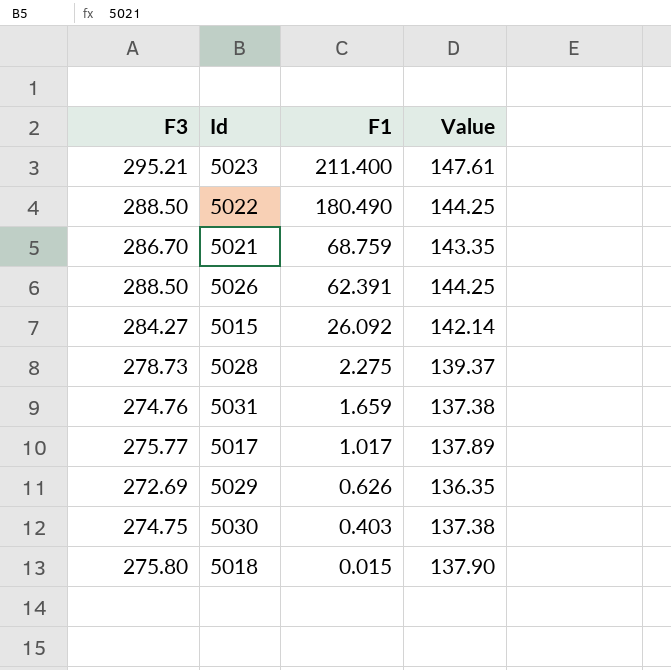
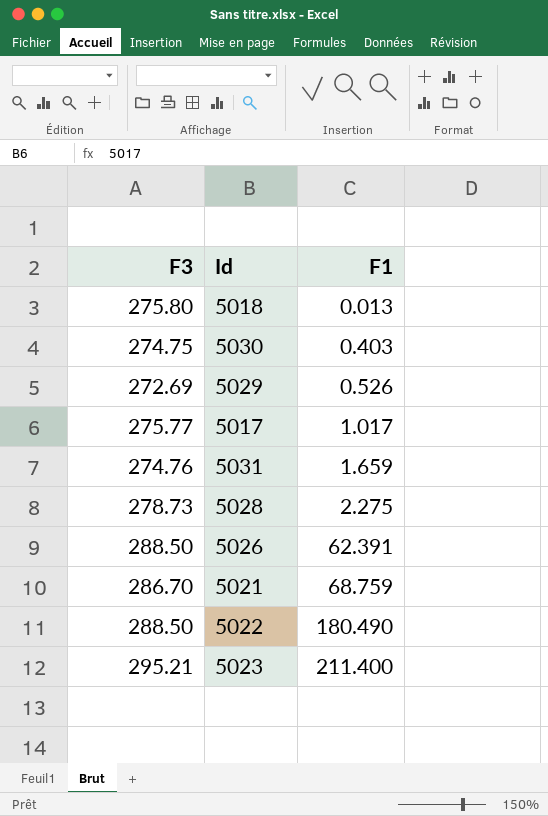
row order: F1 descending -> F1 ascending
column Value | formula: [F3] * 0.5 -> none
row 5015: 284.27 | 26.092 | 142.14 -> none
5018 | F1: 0.015 -> 0.013
5029 | F1: 0.626 -> 0.526

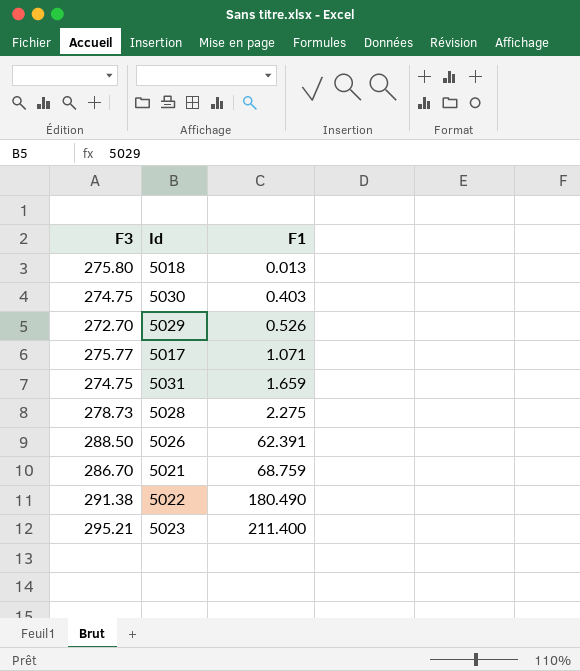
5029 | F3: 272.69 -> 272.70
5017 | F1: 1.017 -> 1.071
5031 | F3: 274.76 -> 274.75
5022 | F3: 288.50 -> 291.38

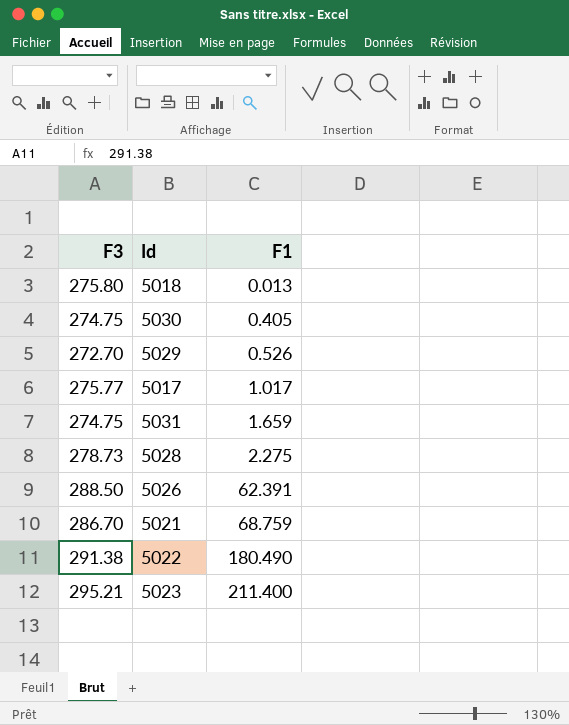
5030 | F1: 0.403 -> 0.405
5017 | F1: 1.071 -> 1.017

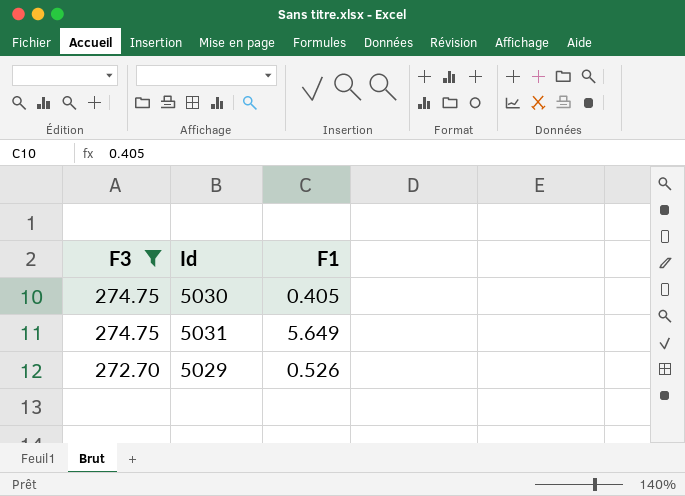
filter: none -> F3 <= 274.75
row order: F1 ascending -> F3 descending
5031 | F1: 1.659 -> 5.649

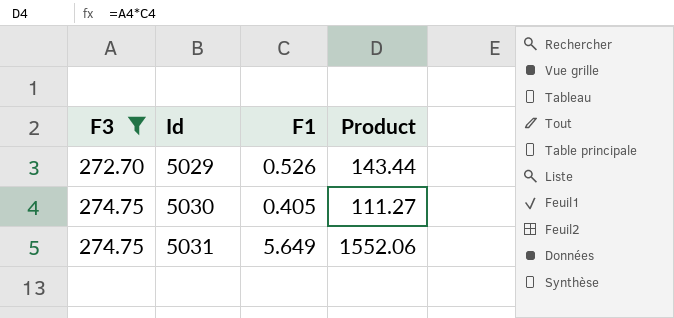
row order: F3 descending -> F3 ascending
column Product | formula: none -> [F3] * [F1]

